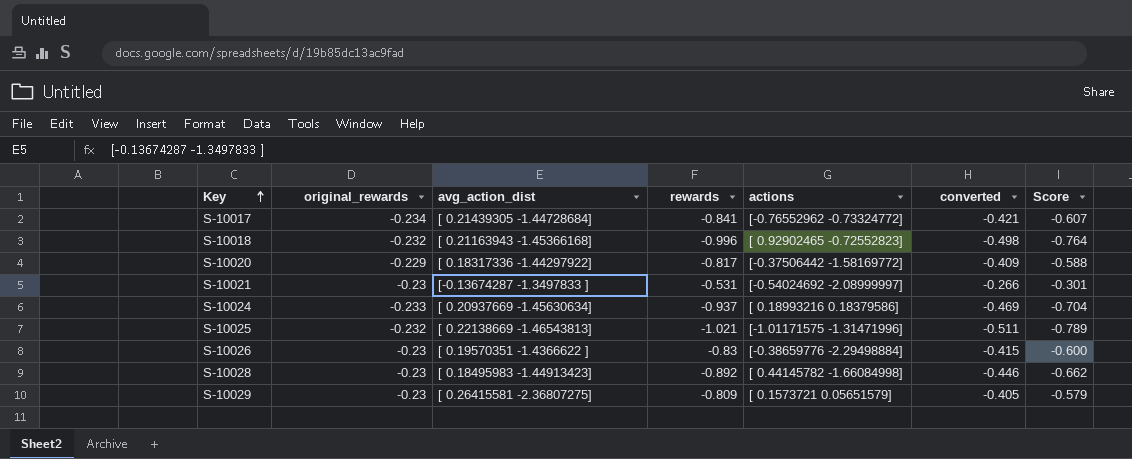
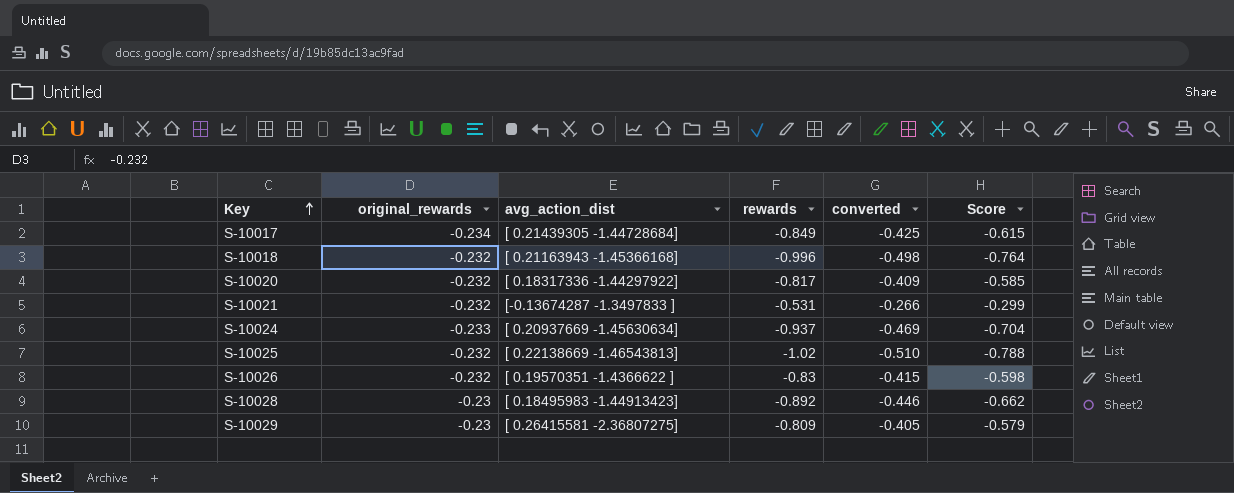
column actions | position: 5 -> none
S-10017 | rewards: -0.841 -> -0.849
S-10017 | converted: -0.421 -> -0.425
S-10017 | Score: -0.607 -> -0.615
S-10020 | original_rewards: -0.229 -> -0.232
S-10020 | Score: -0.588 -> -0.585
S-10021 | original_rewards: -0.23 -> -0.232
S-10021 | Score: -0.301 -> -0.299
S-10025 | rewards: -1.021 -> -1.02
S-10025 | converted: -0.511 -> -0.510
S-10025 | Score: -0.789 -> -0.788
S-10026 | original_rewards: -0.23 -> -0.232
S-10026 | Score: -0.600 -> -0.598

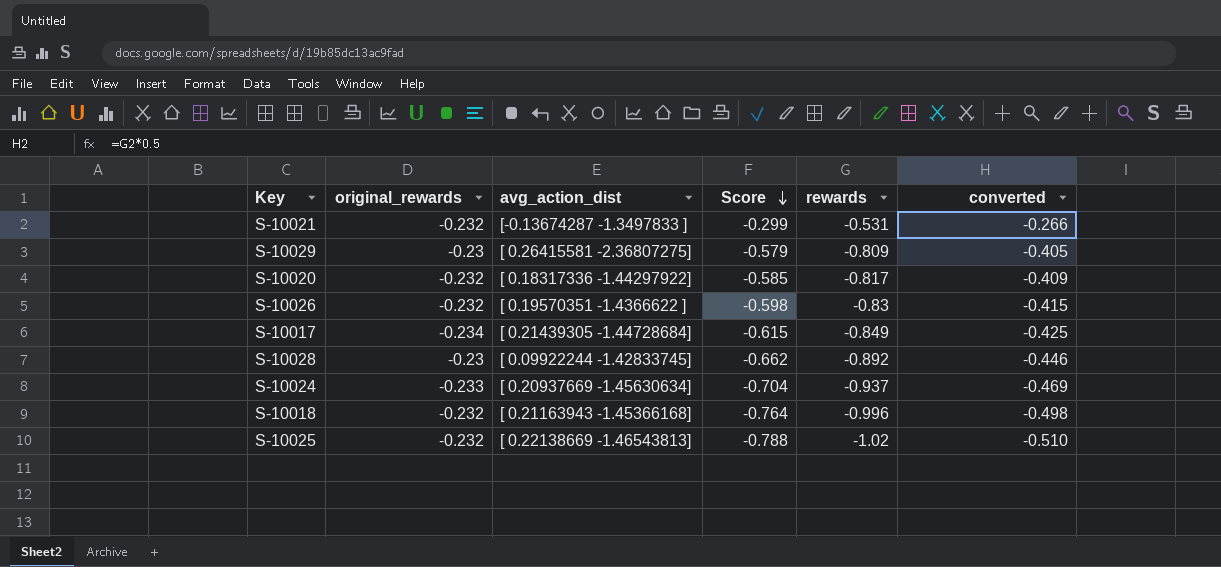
row order: Key ascending -> Score descending
column Score | position: 6 -> 4
S-10028 | avg_action_dist: [ 0.18495983 -1.44913423] -> [ 0.09922244 -1.42833745]

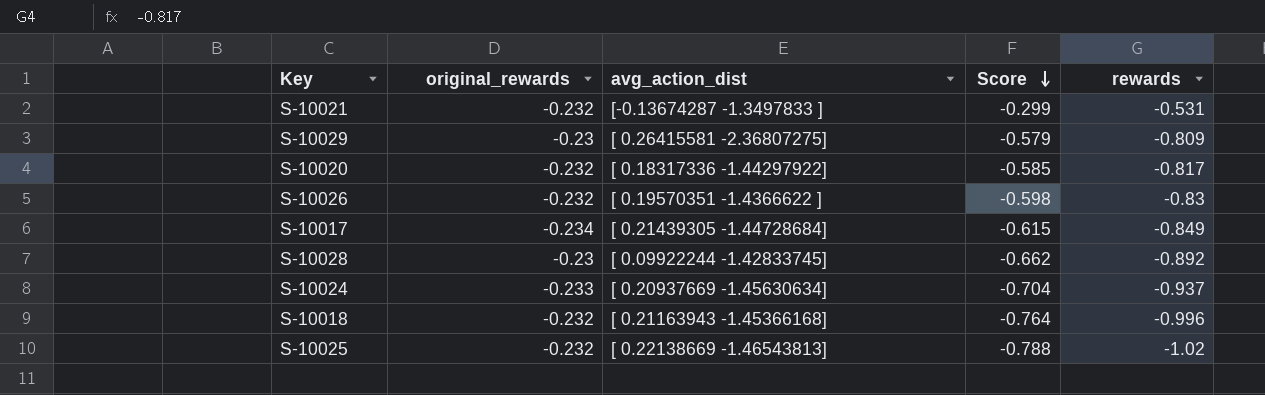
column converted | formula: [rewards] * 0.5 -> none

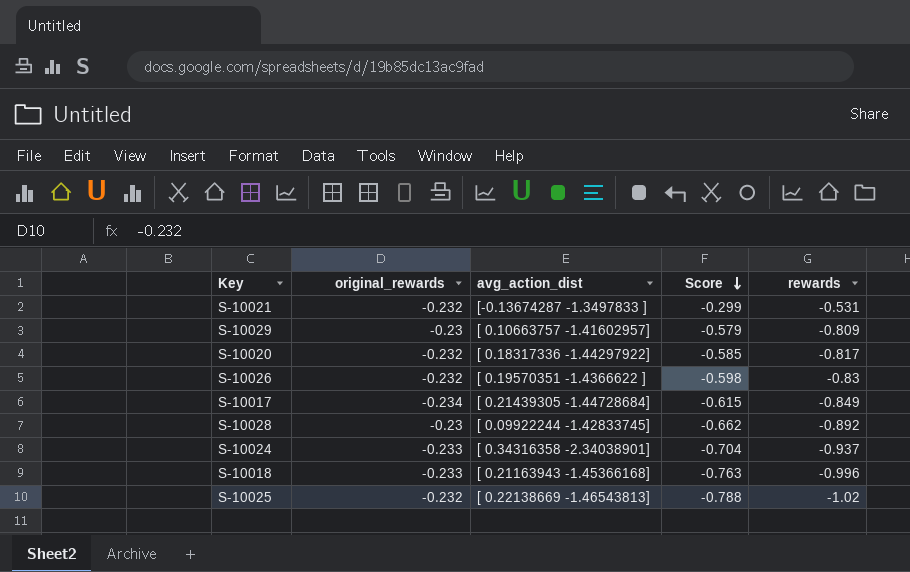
S-10029 | avg_action_dist: [ 0.26415581 -2.36807275] -> [ 0.10663757 -1.41602957]
S-10024 | avg_action_dist: [ 0.20937669 -1.45630634] -> [ 0.34316358 -2.34038901]
S-10018 | original_rewards: -0.232 -> -0.233
S-10018 | Score: -0.764 -> -0.763

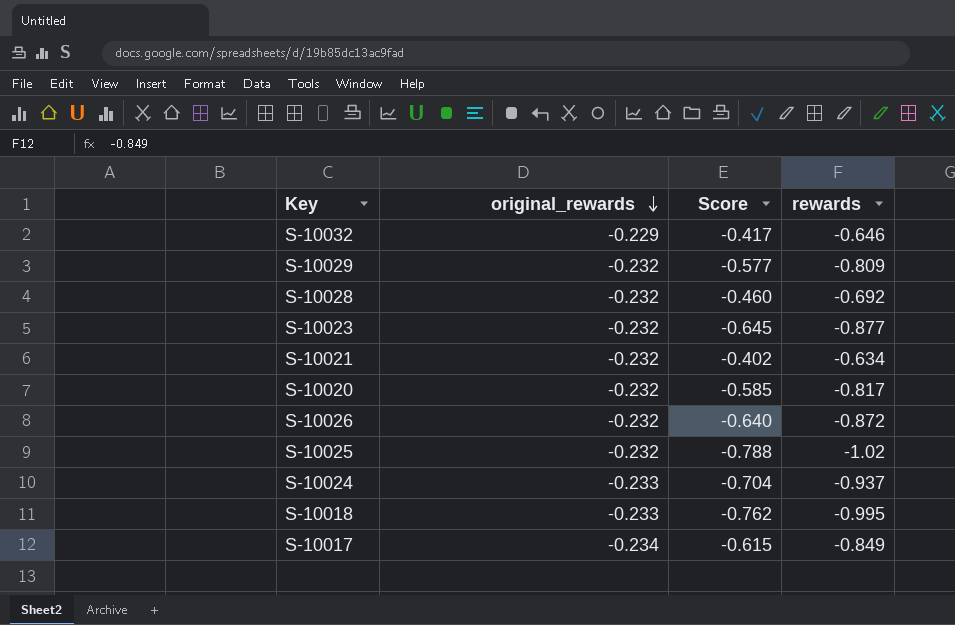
row order: Score descending -> original_rewards descending
column avg_action_dist | position: 3 -> none
row S-10032: none -> -0.229 | -0.417 | -0.646
S-10029 | original_rewards: -0.23 -> -0.232
S-10029 | Score: -0.579 -> -0.577
S-10028 | original_rewards: -0.23 -> -0.232
S-10028 | Score: -0.662 -> -0.460
S-10028 | rewards: -0.892 -> -0.692
row S-10023: none -> -0.232 | -0.645 | -0.877
S-10021 | Score: -0.299 -> -0.402
S-10021 | rewards: -0.531 -> -0.634
S-10026 | Score: -0.598 -> -0.640
S-10026 | rewards: -0.83 -> -0.872
S-10018 | Score: -0.763 -> -0.762
S-10018 | rewards: -0.996 -> -0.995

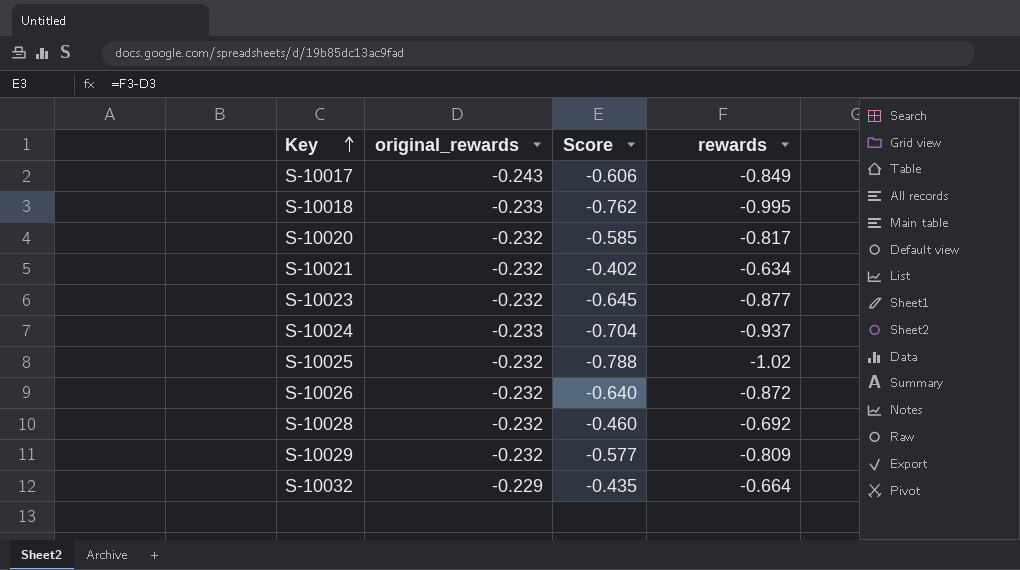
row order: original_rewards descending -> Key ascending
S-10017 | original_rewards: -0.234 -> -0.243
S-10017 | Score: -0.615 -> -0.606
S-10032 | Score: -0.417 -> -0.435
S-10032 | rewards: -0.646 -> -0.664

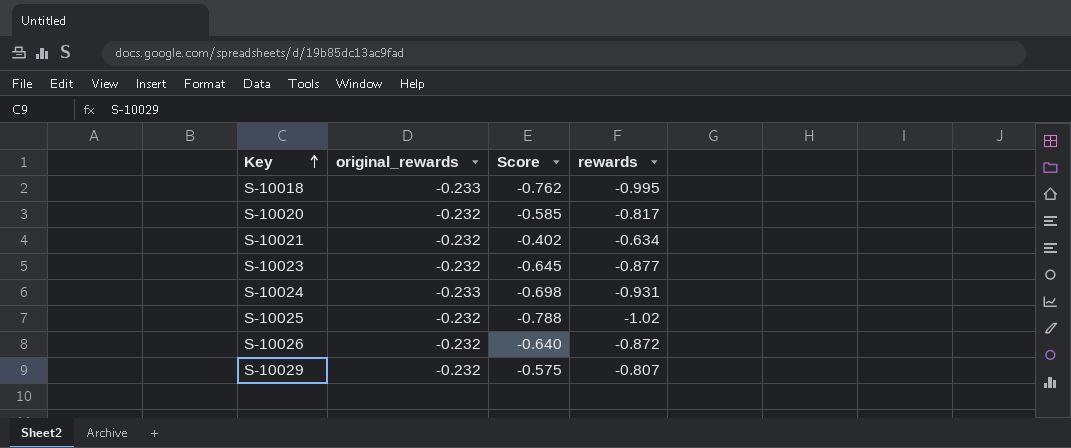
row S-10017: -0.243 | -0.606 | -0.849 -> none
row S-10028: -0.232 | -0.460 | -0.692 -> none
row S-10032: -0.229 | -0.435 | -0.664 -> none
S-10024 | Score: -0.704 -> -0.698
S-10024 | rewards: -0.937 -> -0.931
S-10029 | Score: -0.577 -> -0.575
S-10029 | rewards: -0.809 -> -0.807

